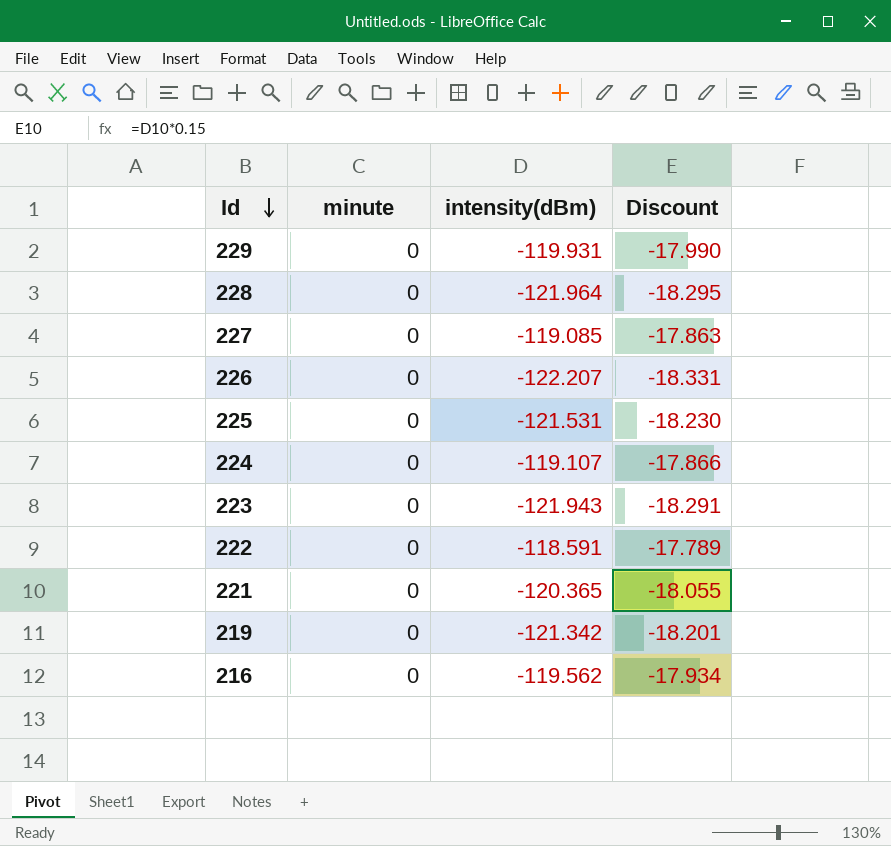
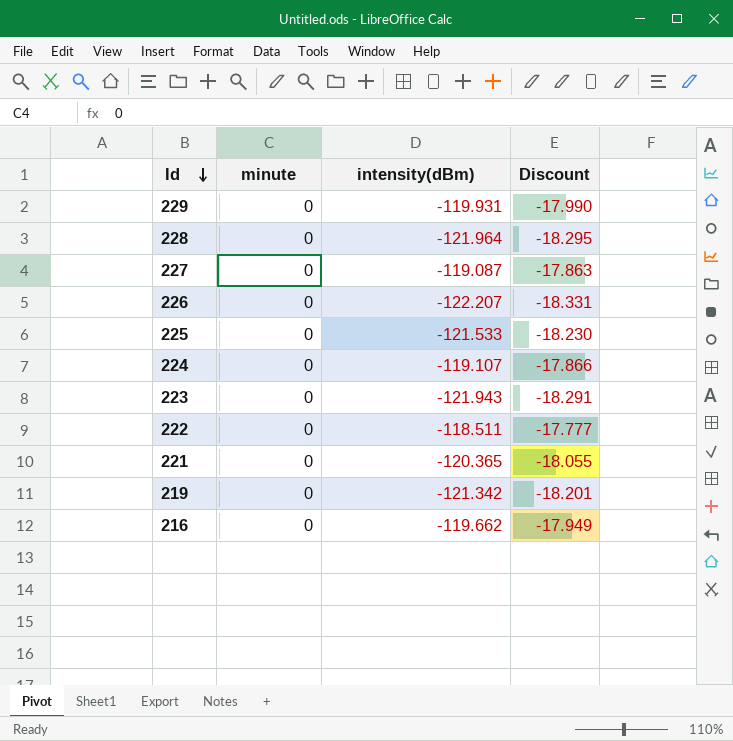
227 | intensity(dBm): -119.085 -> -119.087
225 | intensity(dBm): -121.531 -> -121.533
222 | intensity(dBm): -118.591 -> -118.511
222 | Discount: -17.789 -> -17.777
216 | intensity(dBm): -119.562 -> -119.662
216 | Discount: -17.934 -> -17.949

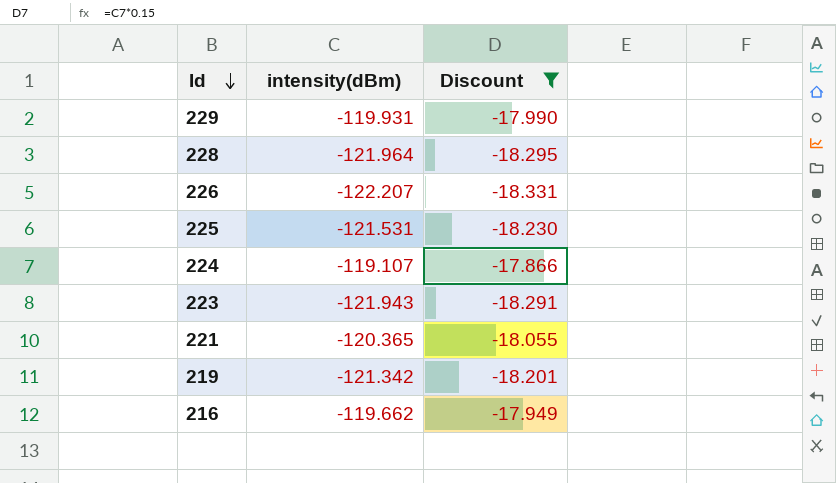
filter: none -> Discount <= -17.866
column minute | position: 2 -> none
225 | intensity(dBm): -121.533 -> -121.531

